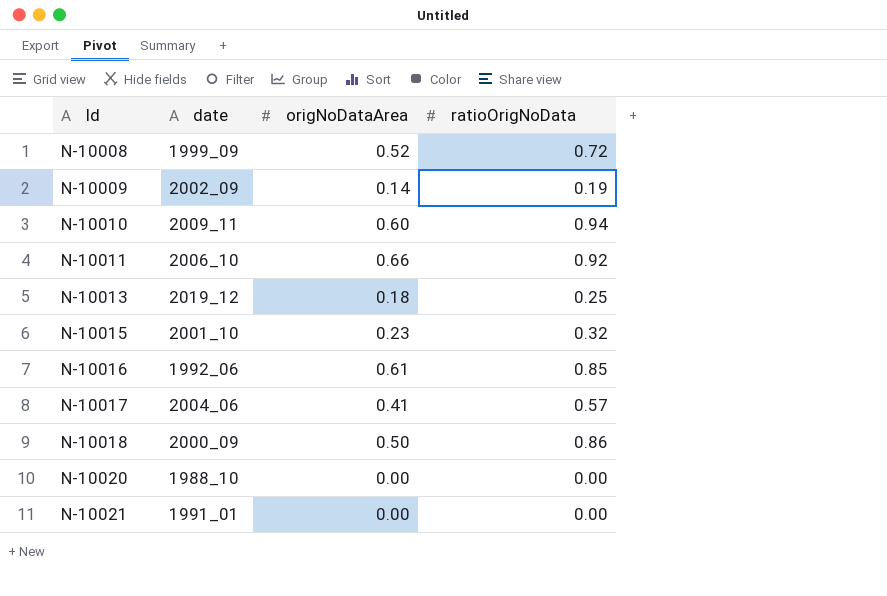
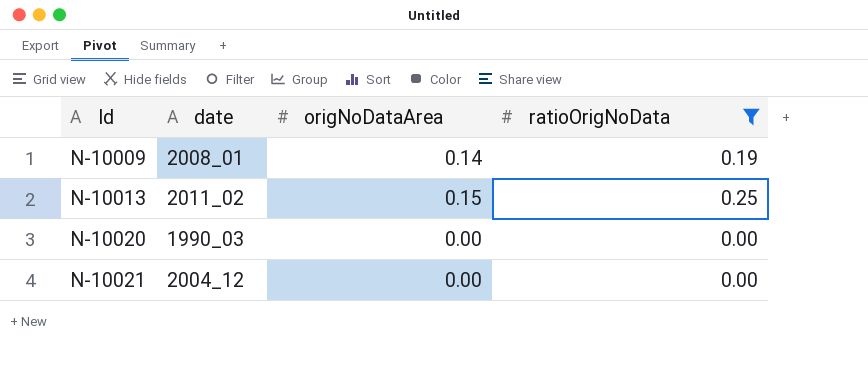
filter: none -> ratioOrigNoData <= 0.25
N-10009 | date: 2002_09 -> 2008_01
N-10013 | date: 2019_12 -> 2011_02
N-10013 | origNoDataArea: 0.18 -> 0.15
N-10020 | date: 1988_10 -> 1990_03
N-10021 | date: 1991_01 -> 2004_12

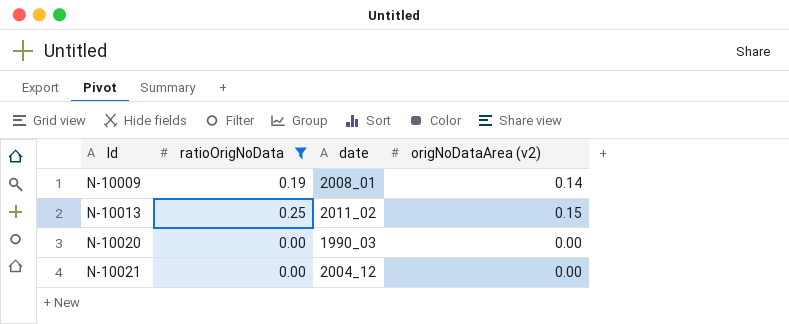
column ratioOrigNoData | position: 4 -> 2
column name: origNoDataArea -> origNoDataArea (v2)

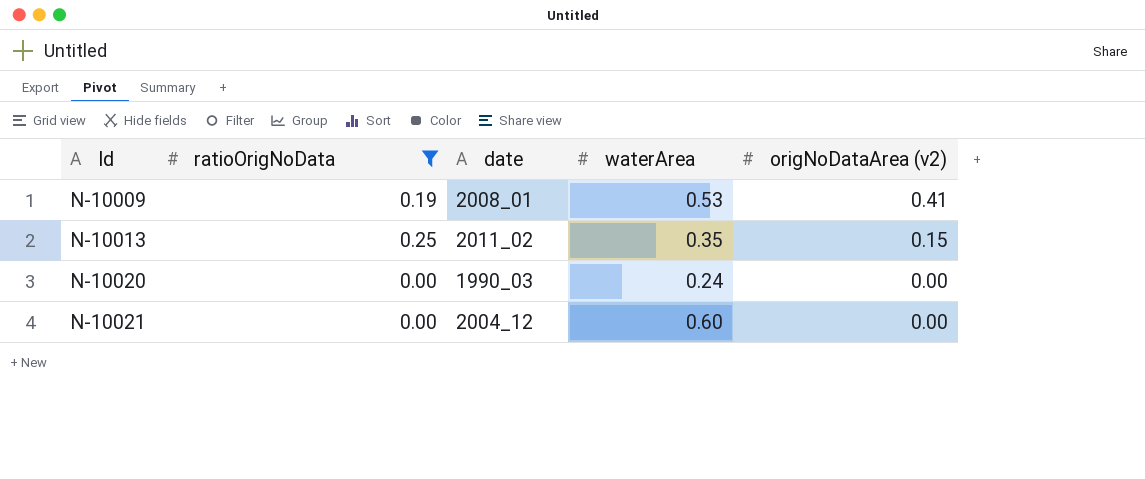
column waterArea | position: none -> 4
N-10009 | origNoDataArea (v2): 0.14 -> 0.41

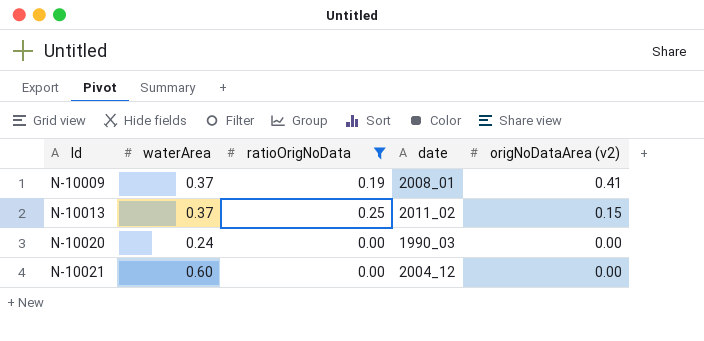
column waterArea | position: 4 -> 2
N-10009 | waterArea: 0.53 -> 0.37
N-10013 | waterArea: 0.35 -> 0.37

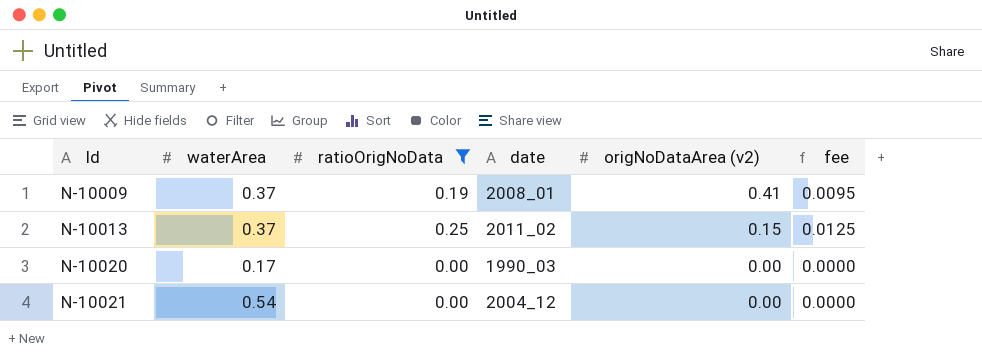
column fee | formula: none -> [ratioOrigNoData] * 0.05
N-10020 | waterArea: 0.24 -> 0.17
N-10021 | waterArea: 0.60 -> 0.54

